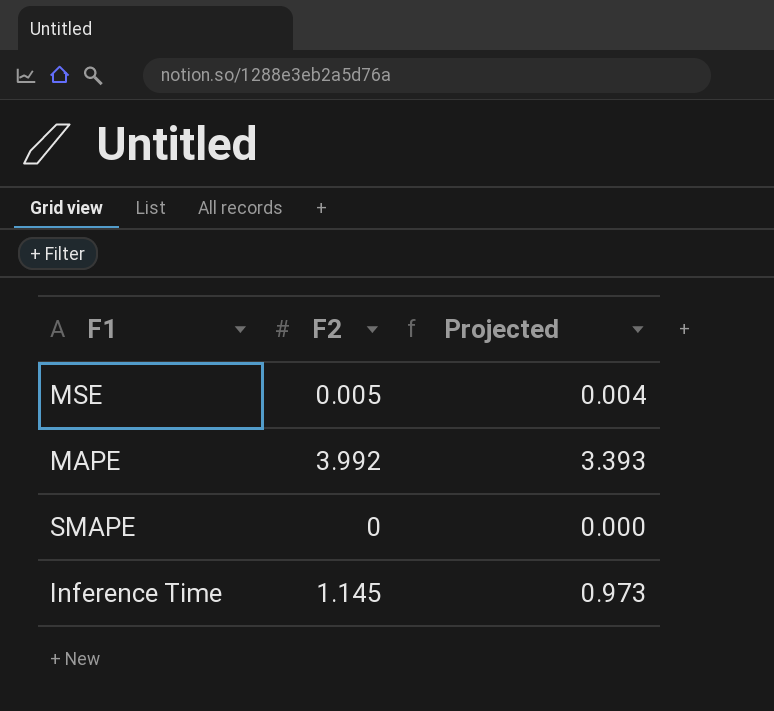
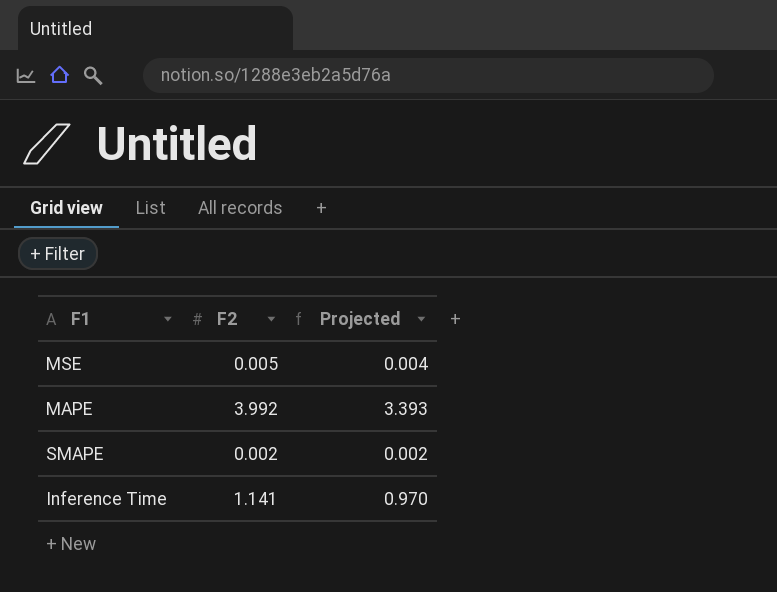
SMAPE | F2: 0 -> 0.002
SMAPE | Projected: 0.000 -> 0.002
Inference Time | F2: 1.145 -> 1.141
Inference Time | Projected: 0.973 -> 0.970

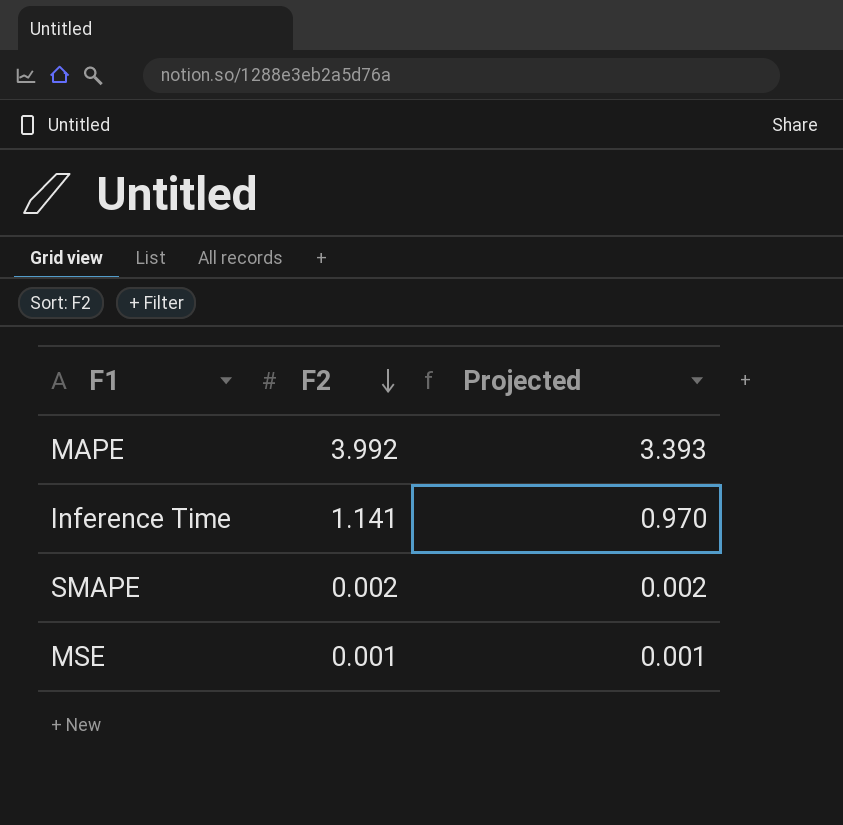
row order: none -> F2 descending
MSE | F2: 0.005 -> 0.001
MSE | Projected: 0.004 -> 0.001

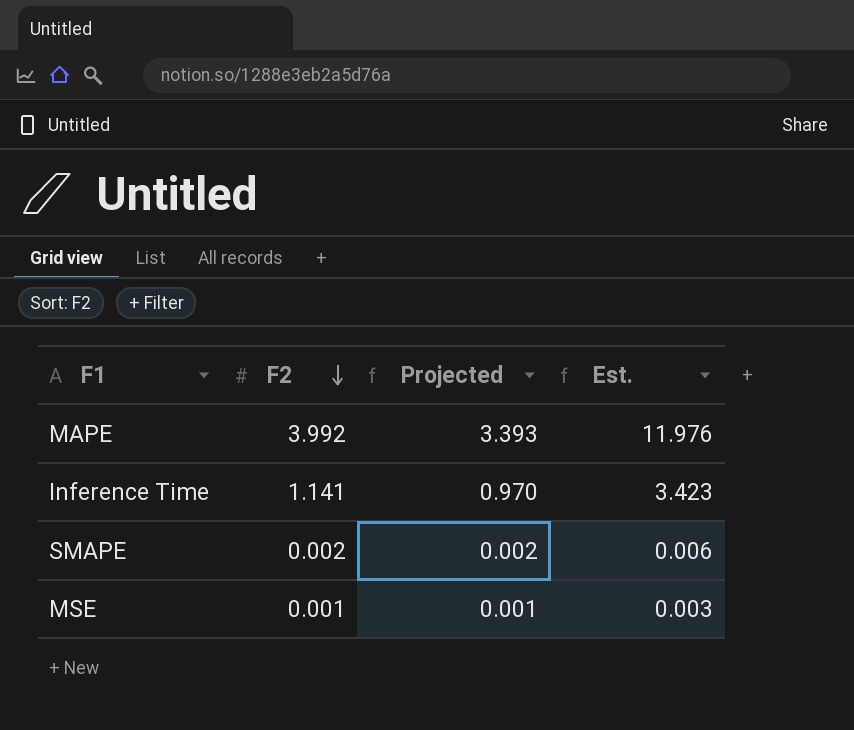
column Est. | formula: none -> [F2] * 3

